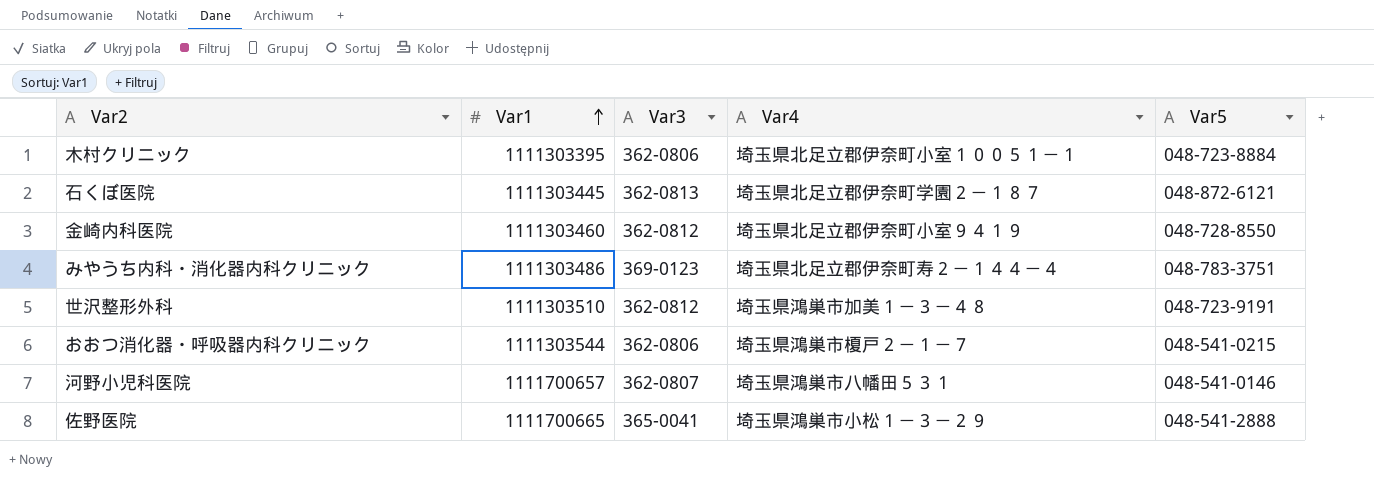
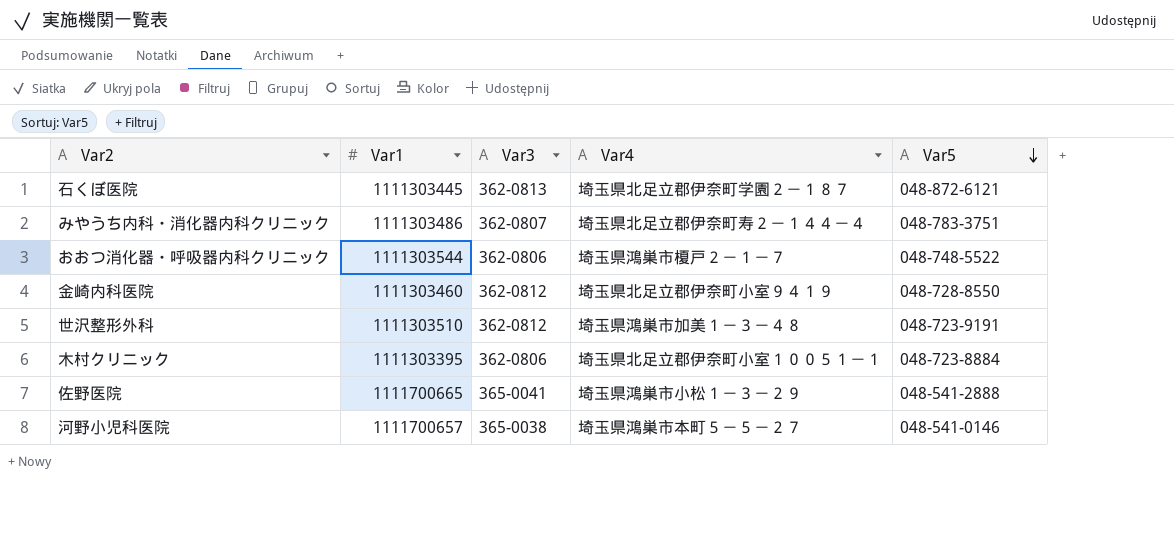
row order: Var1 ascending -> Var5 descending
みやうち内科・消化器内科クリニック | Var3: 369-0123 -> 362-0807
おおつ消化器・呼吸器内科クリニック | Var5: 048-541-0215 -> 048-748-5522
河野小児科医院 | Var3: 362-0807 -> 365-0038
河野小児科医院 | Var4: 埼玉県鴻巣市八幡田５３１ -> 埼玉県鴻巣市本町５－５－２７

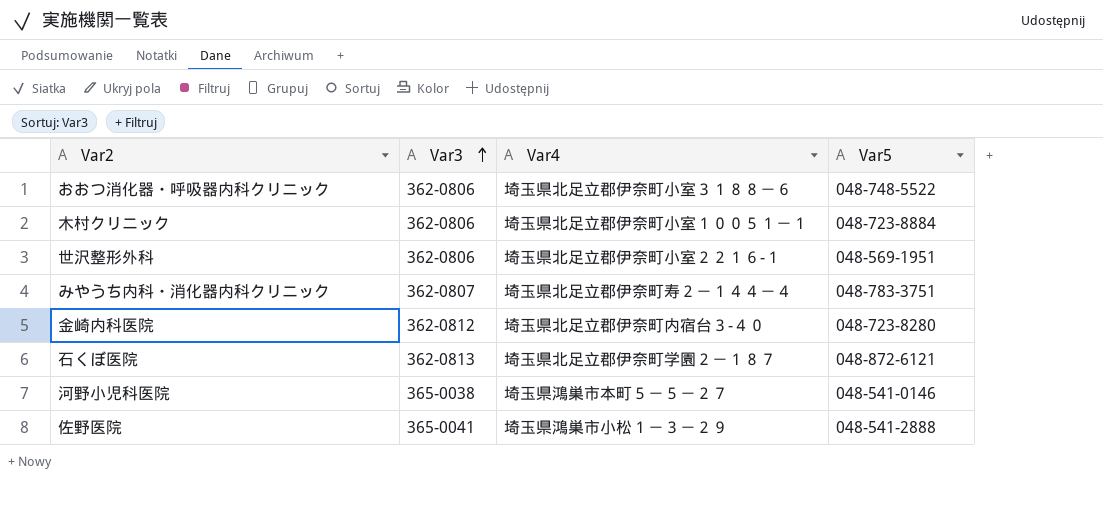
row order: Var5 descending -> Var3 ascending
column Var1 | position: 2 -> none
おおつ消化器・呼吸器内科クリニック | Var4: 埼玉県鴻巣市榎戸２－１－７ -> 埼玉県北足立郡伊奈町小室３１８８－６
世沢整形外科 | Var3: 362-0812 -> 362-0806
世沢整形外科 | Var4: 埼玉県鴻巣市加美１－３－４８ -> 埼玉県北足立郡伊奈町小室２２１６-１
世沢整形外科 | Var5: 048-723-9191 -> 048-569-1951
金崎内科医院 | Var4: 埼玉県北足立郡伊奈町小室９４１９ -> 埼玉県北足立郡伊奈町内宿台３-４０
金崎内科医院 | Var5: 048-728-8550 -> 048-723-8280

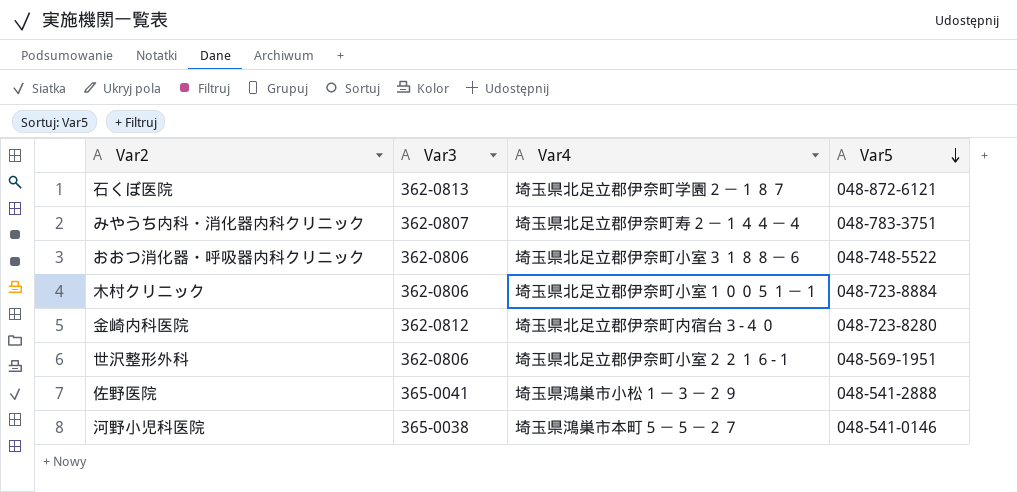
row order: Var3 ascending -> Var5 descending

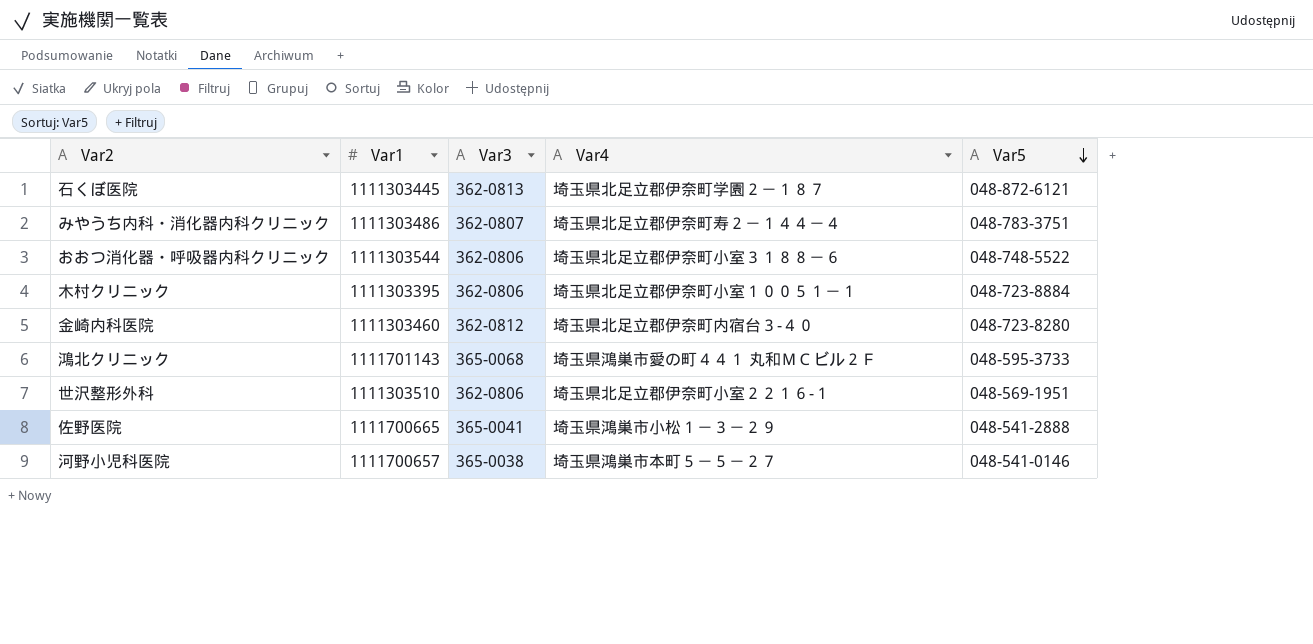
column Var1 | position: none -> 2
row 鴻北クリニック: none -> 1111701143 | 365-0068 | 埼玉県鴻巣市愛の町４４１ 丸和ＭＣビル２Ｆ | 048-595-3733

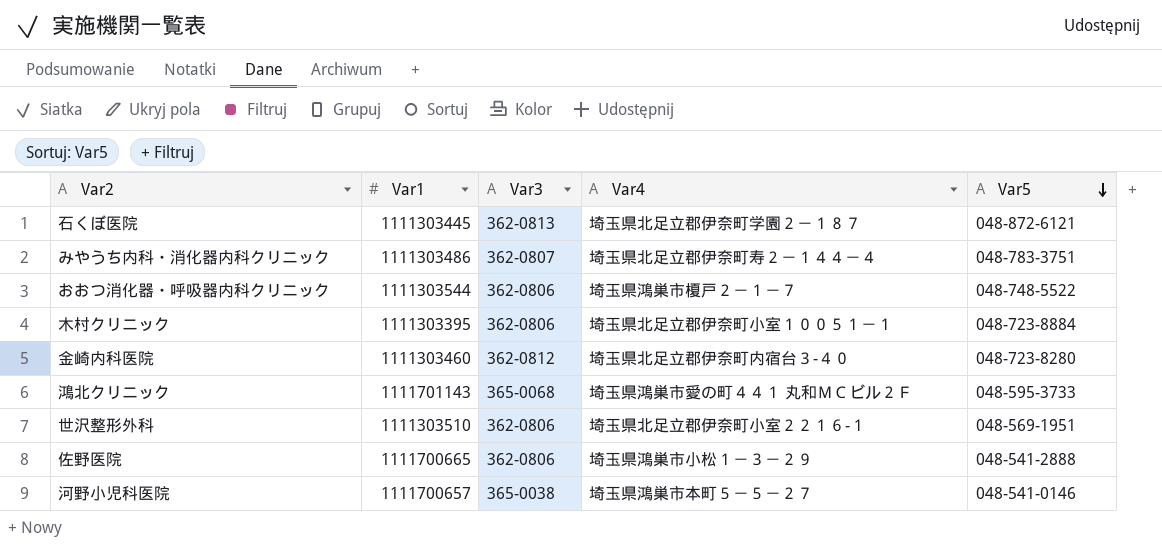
おおつ消化器・呼吸器内科クリニック | Var4: 埼玉県北足立郡伊奈町小室３１８８－６ -> 埼玉県鴻巣市榎戸２－１－７
佐野医院 | Var3: 365-0041 -> 362-0806

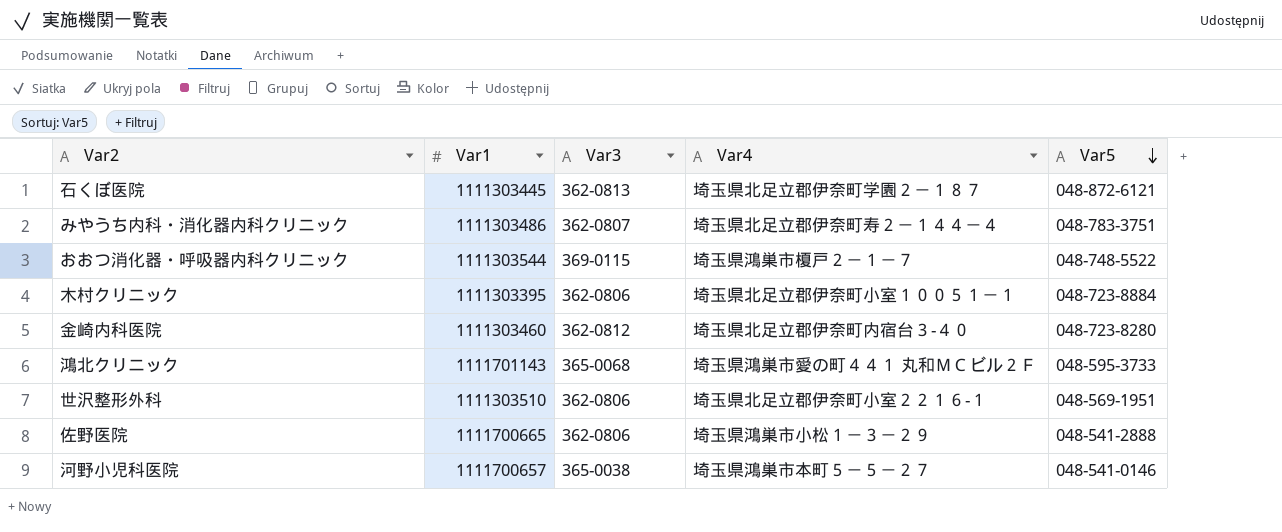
おおつ消化器・呼吸器内科クリニック | Var3: 362-0806 -> 369-0115

